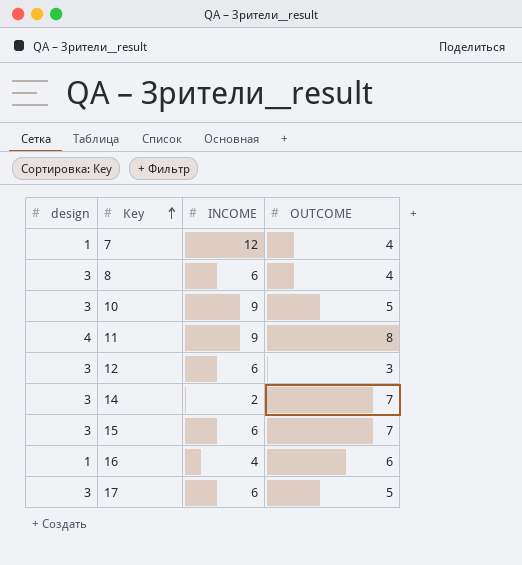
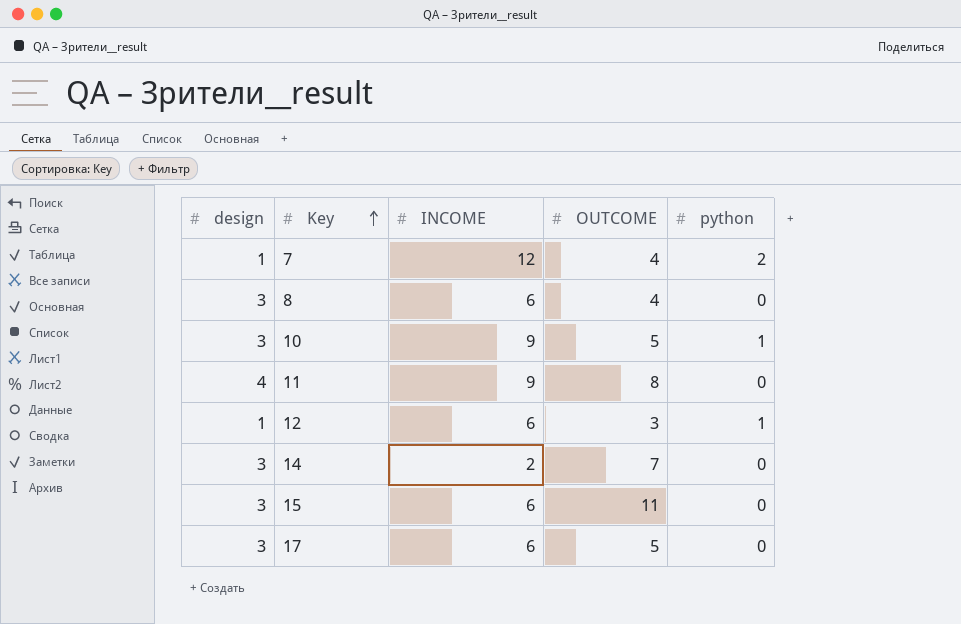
column python | position: none -> 5
row 16: 1 | 4 | 6 -> none
12 | design: 3 -> 1
15 | OUTCOME: 7 -> 11

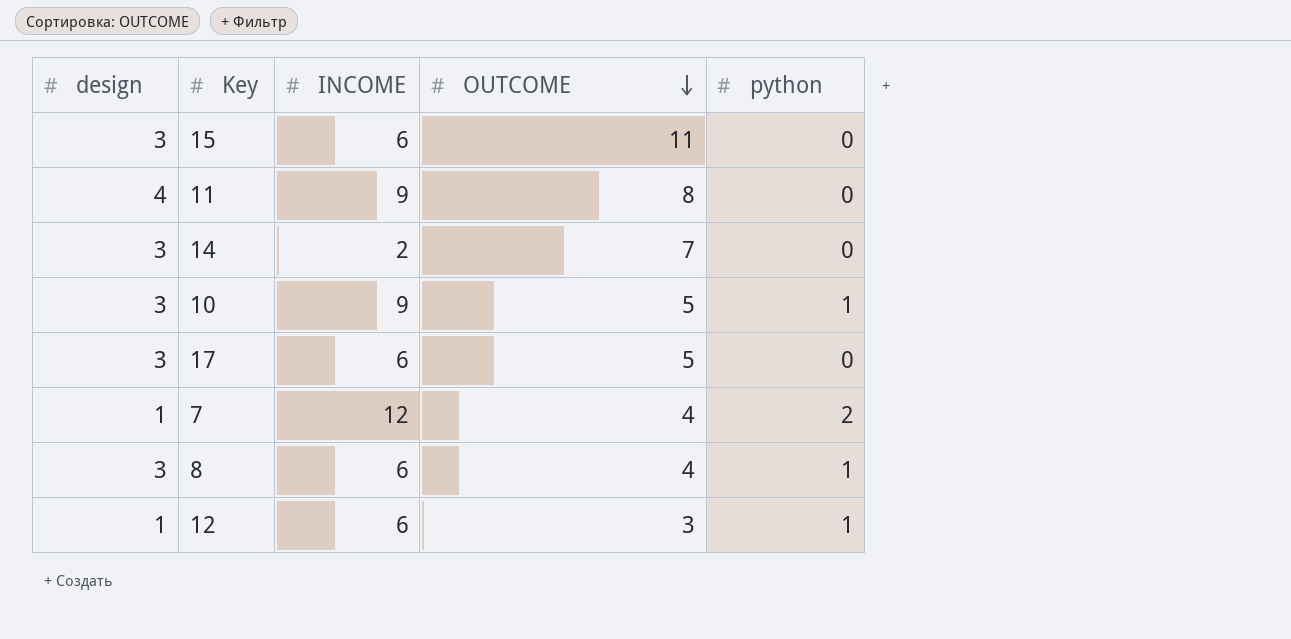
row order: Key ascending -> OUTCOME descending
8 | python: 0 -> 1

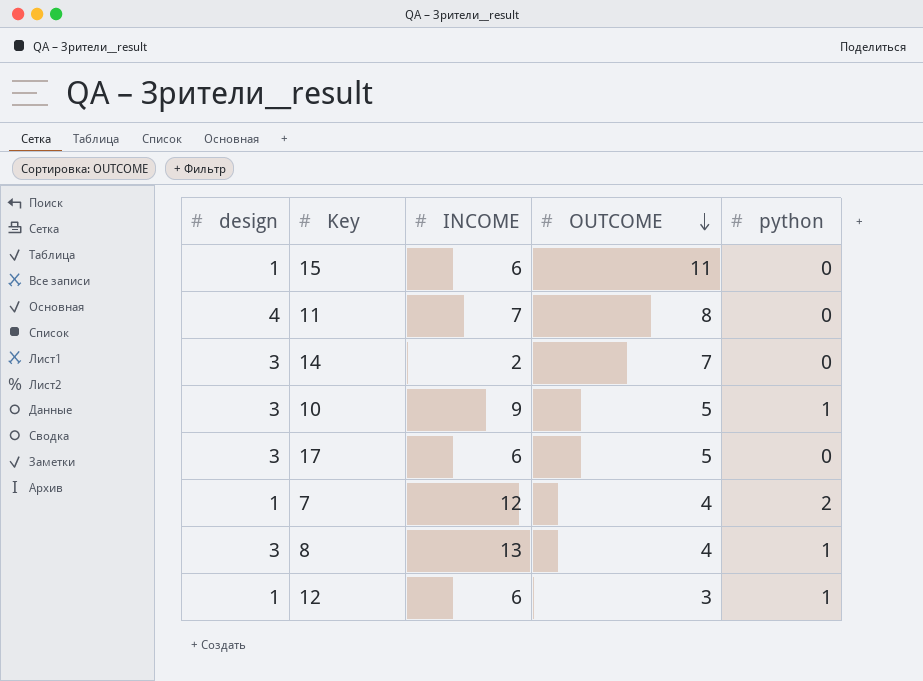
15 | design: 3 -> 1
11 | INCOME: 9 -> 7
8 | INCOME: 6 -> 13

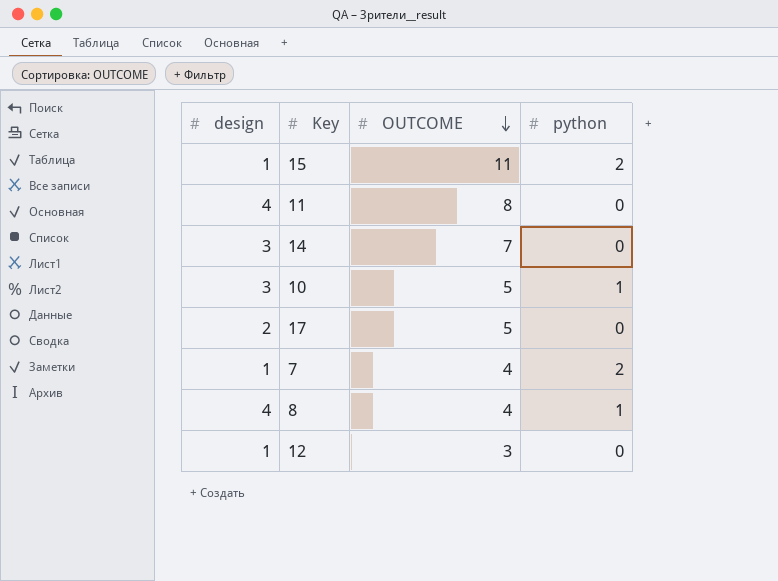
column INCOME | position: 3 -> none
15 | python: 0 -> 2
17 | design: 3 -> 2
8 | design: 3 -> 4
12 | python: 1 -> 0

